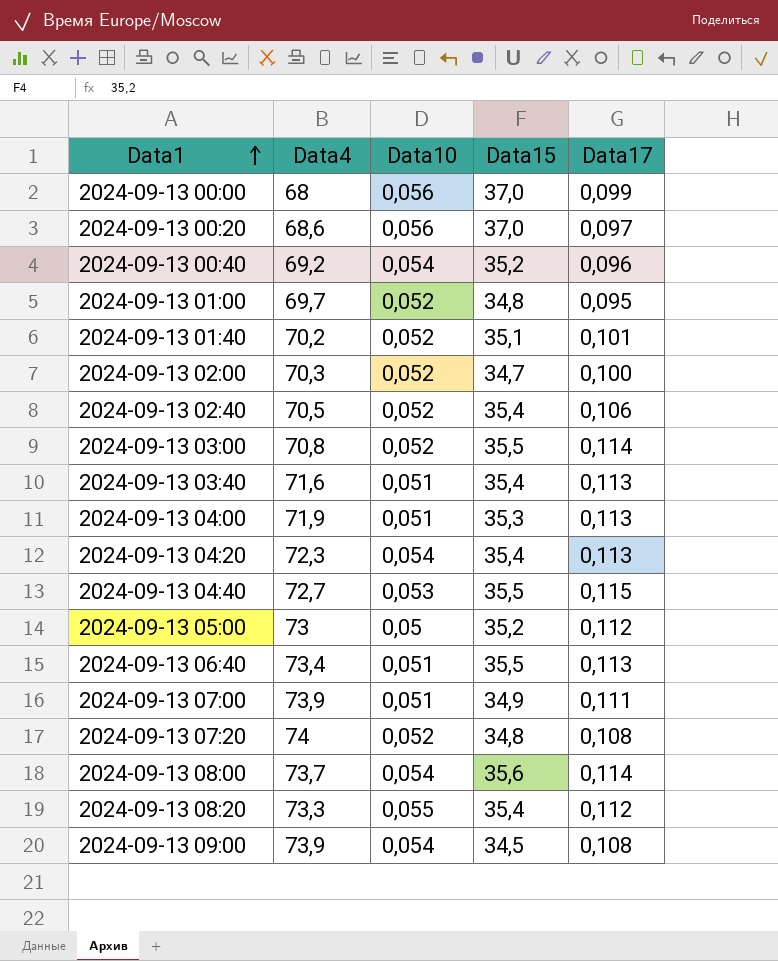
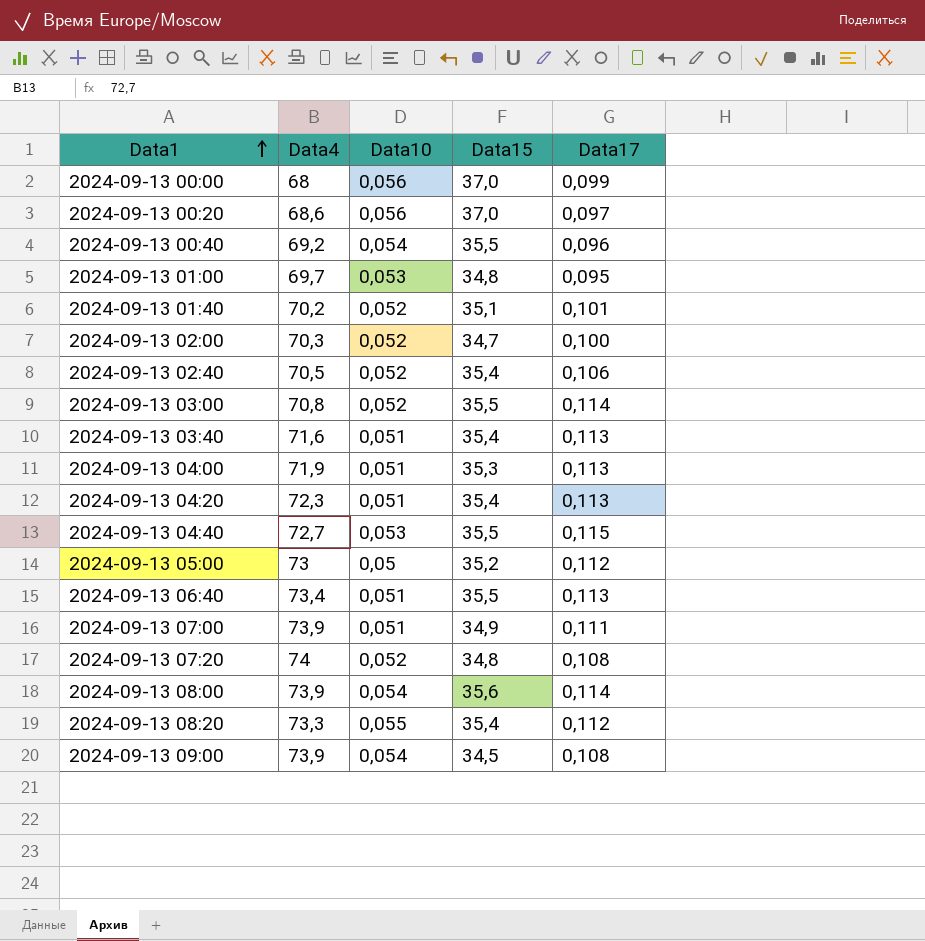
2024-09-13 00:40 | Data15: 35,2 -> 35,5
2024-09-13 01:00 | Data10: 0,052 -> 0,053
2024-09-13 04:20 | Data10: 0,054 -> 0,051
2024-09-13 08:00 | Data4: 73,7 -> 73,9

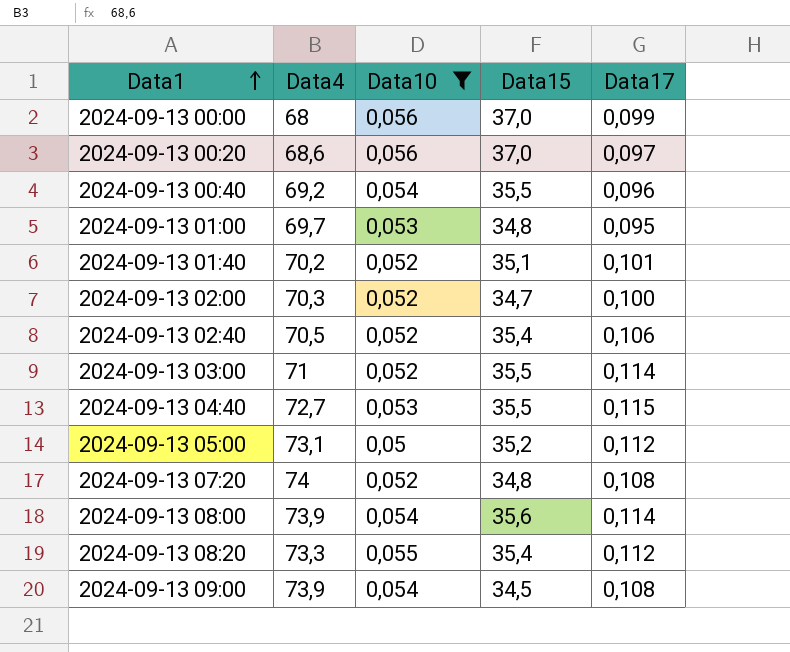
filter: none -> Data10 != 0,051
2024-09-13 03:00 | Data4: 70,8 -> 71
2024-09-13 05:00 | Data4: 73 -> 73,1

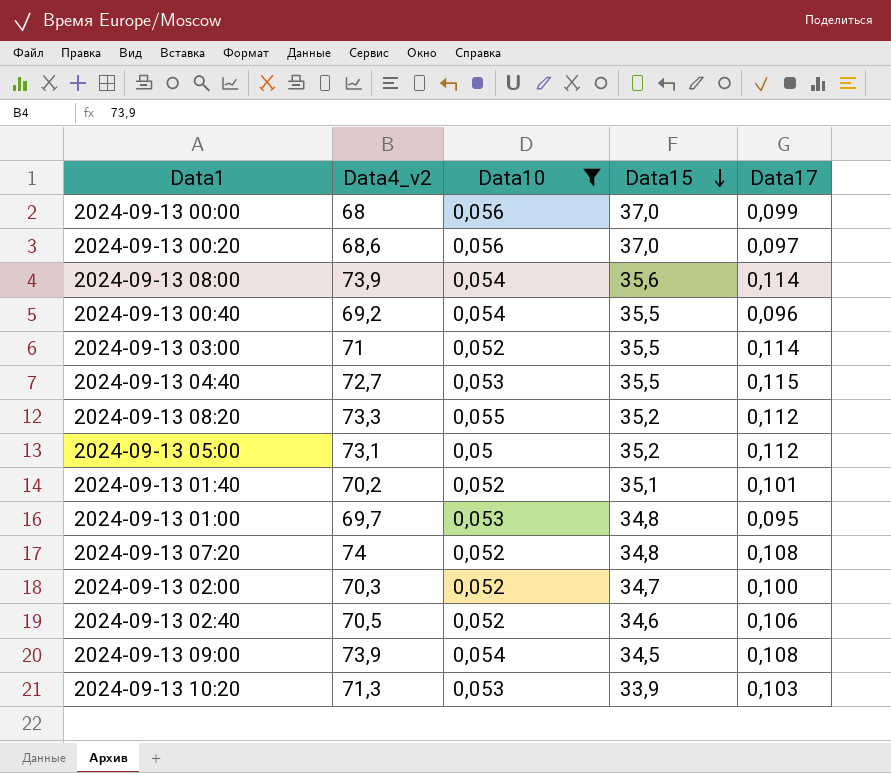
row order: Data1 ascending -> Data15 descending
column name: Data4 -> Data4_v2
2024-09-13 08:20 | Data15: 35,4 -> 35,2
2024-09-13 02:40 | Data15: 35,4 -> 34,6
row 2024-09-13 10:20: none -> 71,3 | 0,053 | 33,9 | 0,103

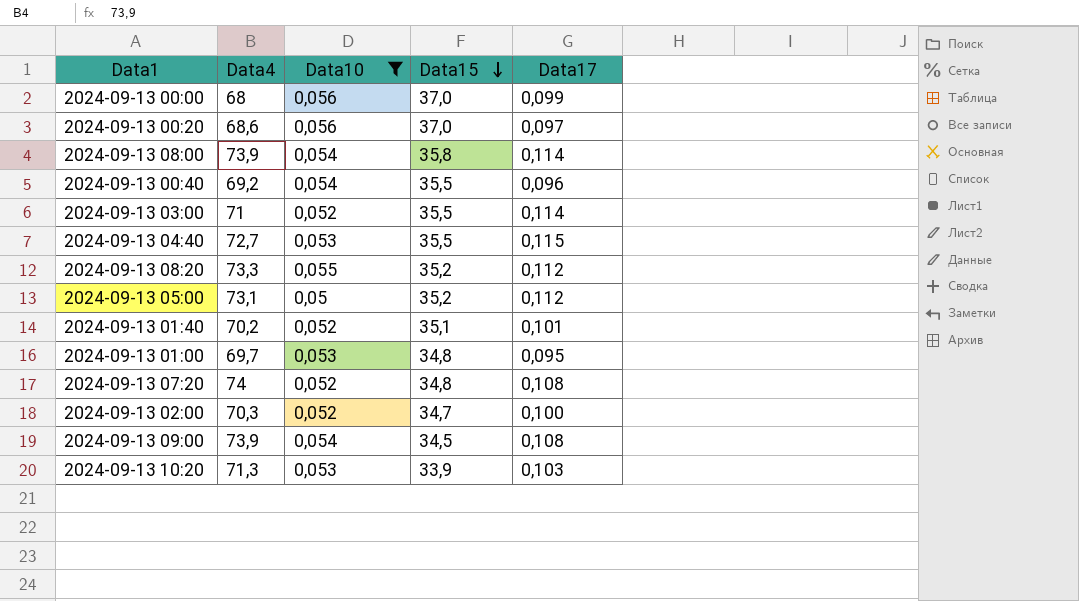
column name: Data4_v2 -> Data4
row 2024-09-13 02:40: 70,5 | 0,052 | 34,6 | 0,106 -> none
2024-09-13 08:00 | Data15: 35,6 -> 35,8

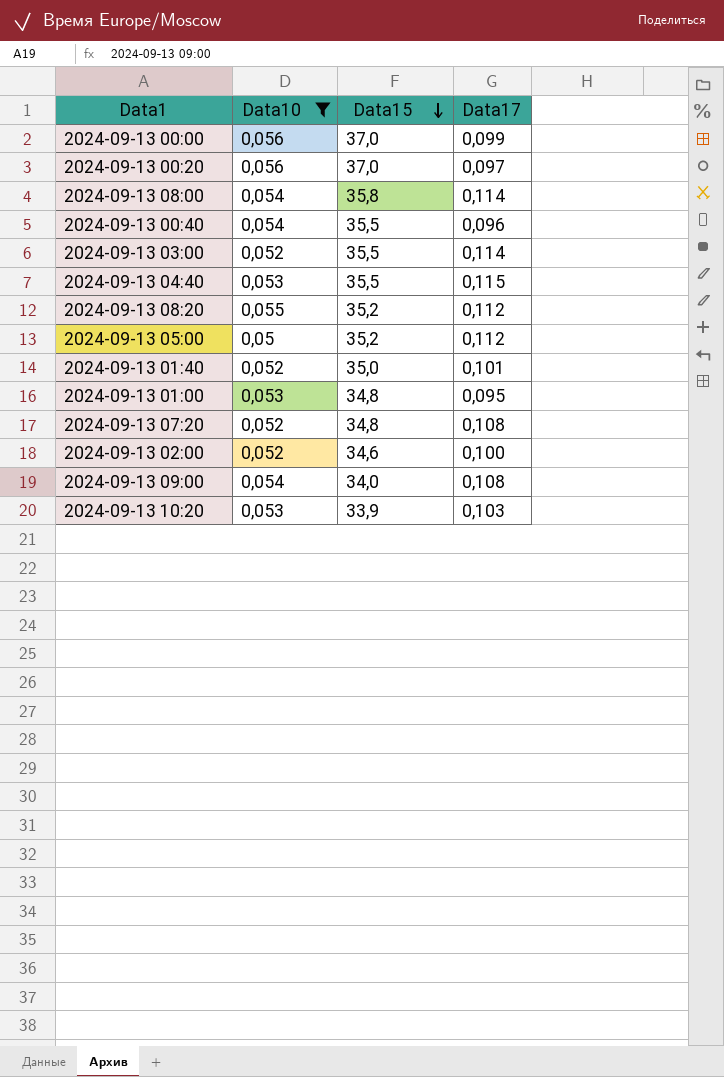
column Data4 | position: 2 -> none
2024-09-13 01:40 | Data15: 35,1 -> 35,0
2024-09-13 02:00 | Data15: 34,7 -> 34,6
2024-09-13 09:00 | Data15: 34,5 -> 34,0

